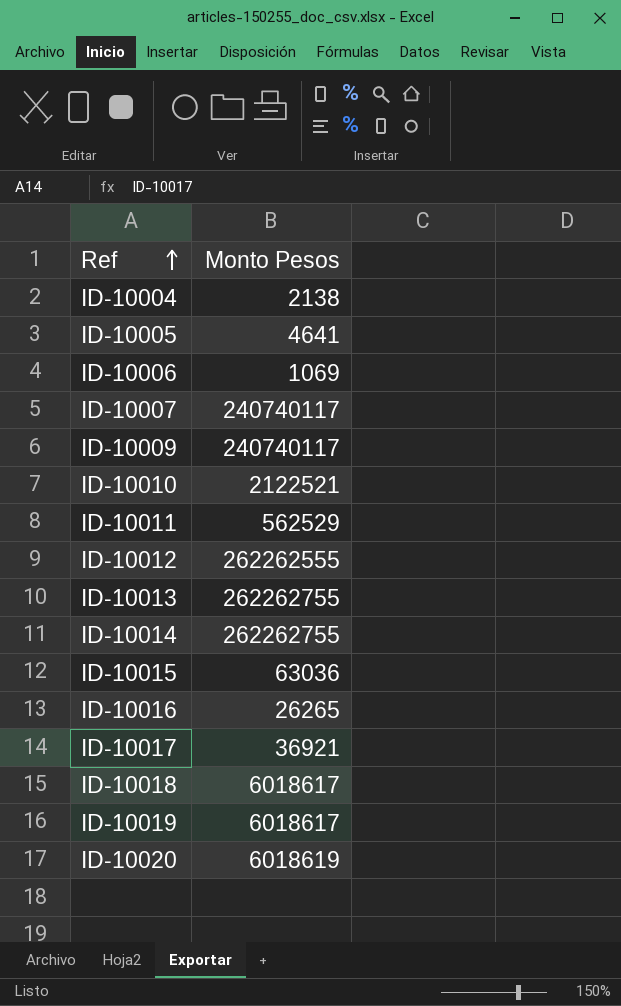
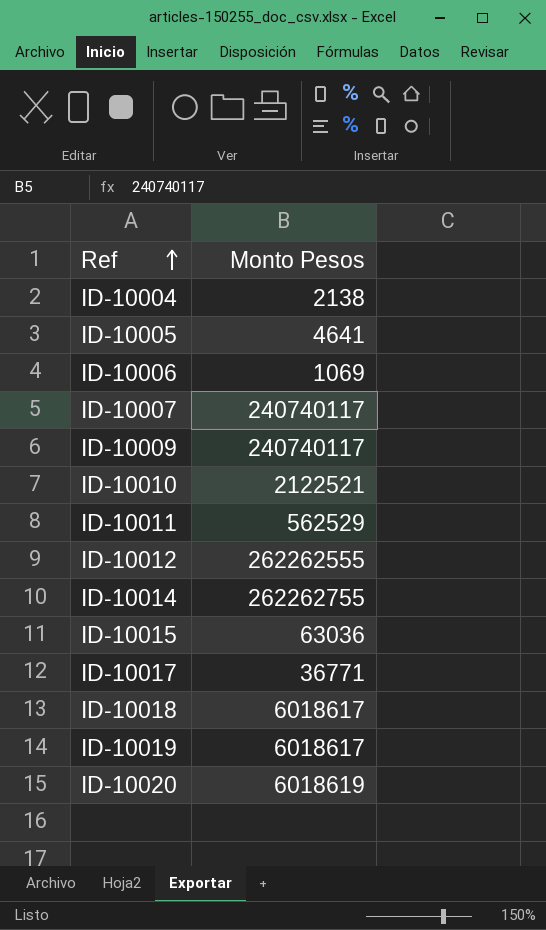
row ID-10013: 262262755 -> none
row ID-10016: 26265 -> none
ID-10017 | Monto Pesos: 36921 -> 36771

